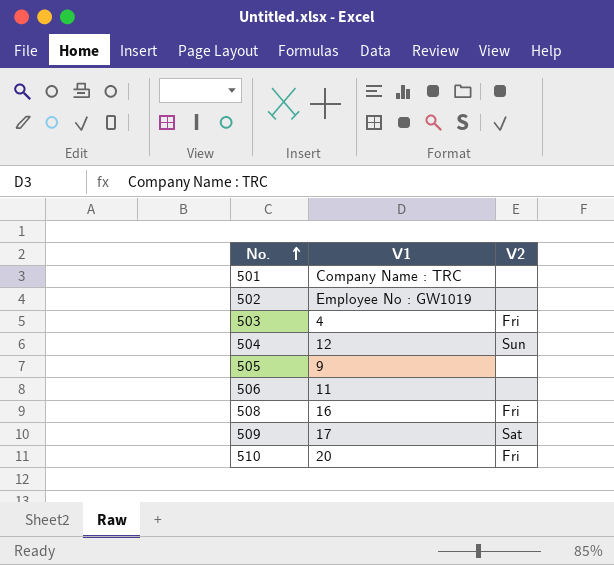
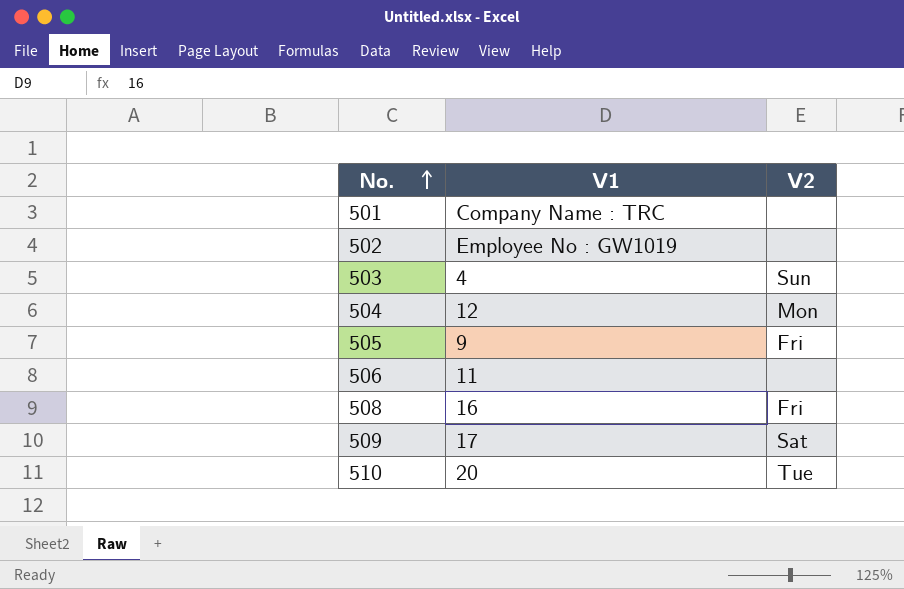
503 | V2: Fri -> Sun
504 | V2: Sun -> Mon
505 | V2: none -> Fri
510 | V2: Fri -> Tue

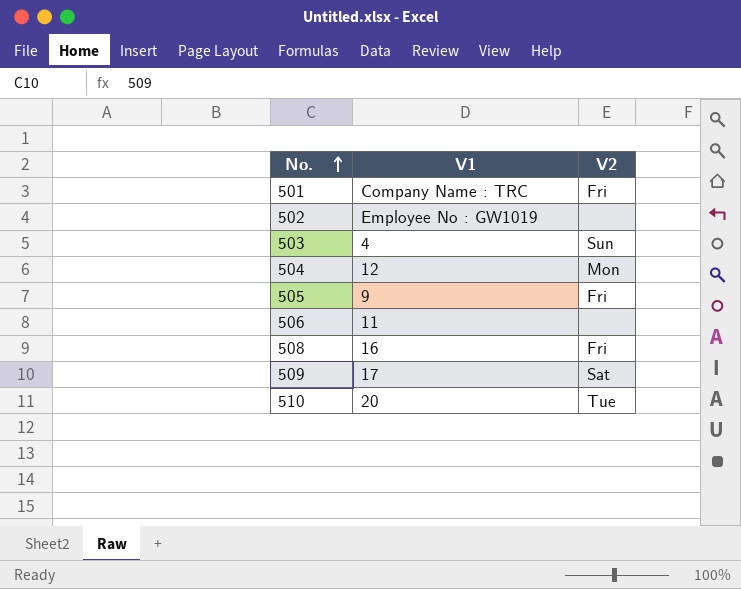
501 | V2: none -> Fri

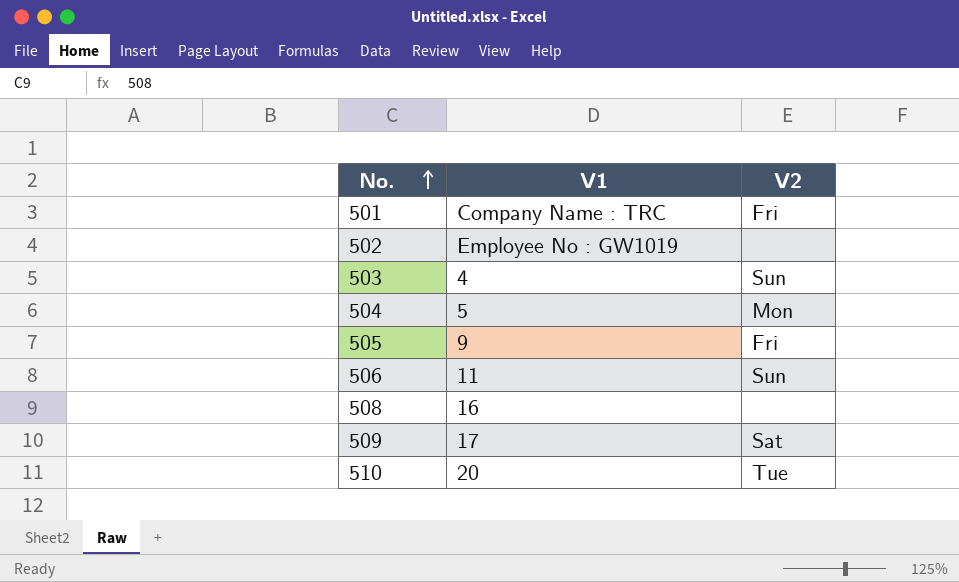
504 | V1: 12 -> 5
506 | V2: none -> Sun
508 | V2: Fri -> none

